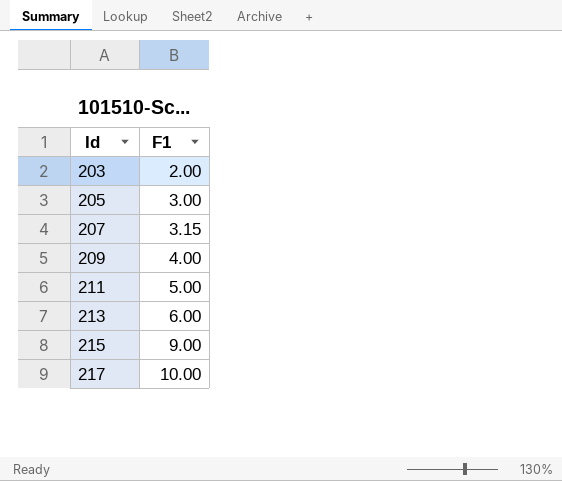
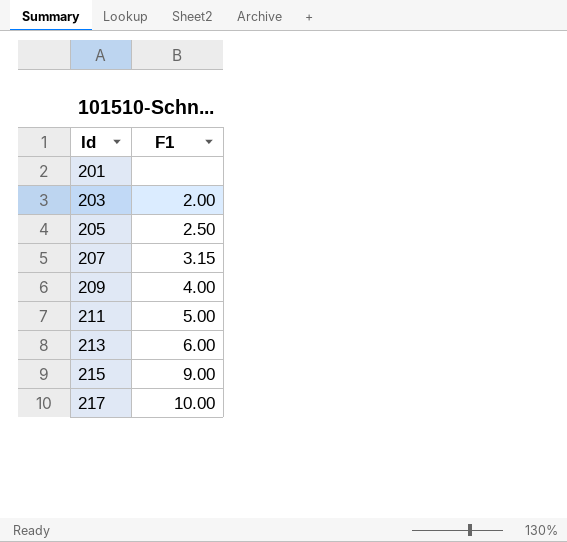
row 201: none -> none
205 | F1: 3.00 -> 2.50

